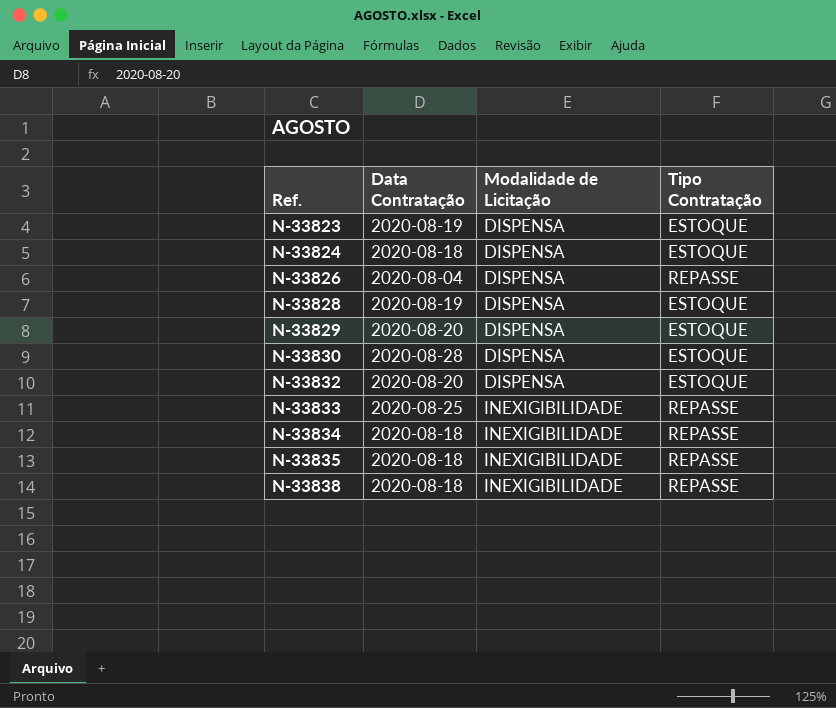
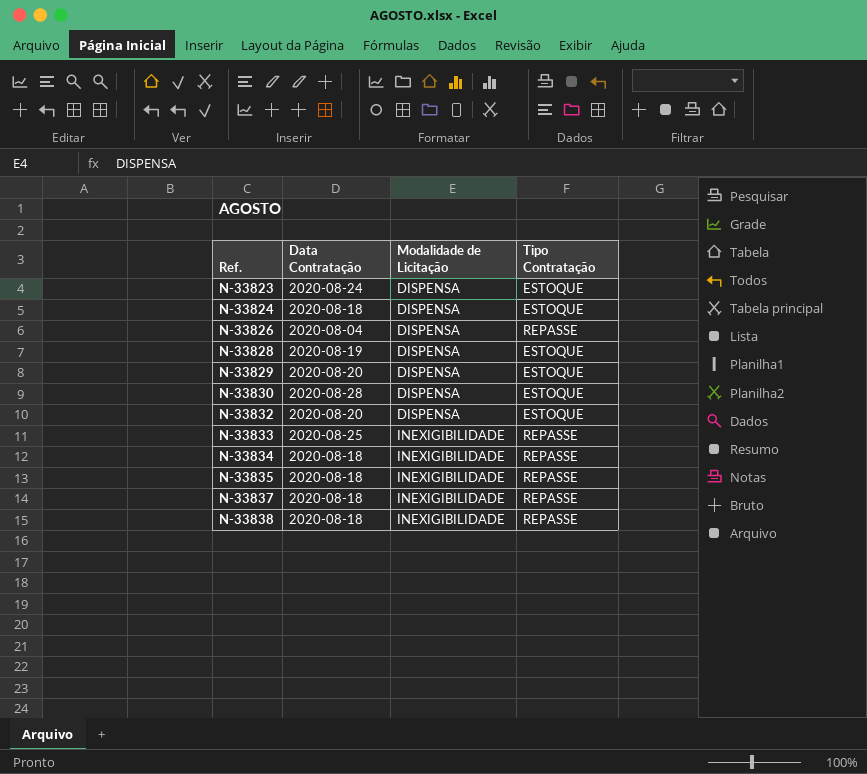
N-33823 | Data Contratação: 2020-08-19 -> 2020-08-24
row N-33837: none -> 2020-08-18 | INEXIGIBILIDADE | REPASSE

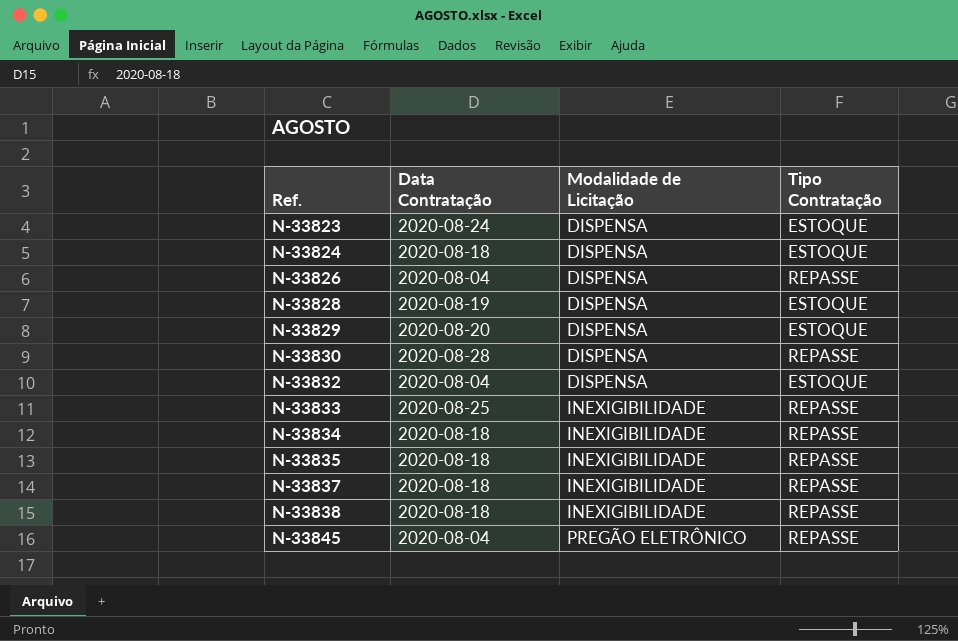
N-33830 | Tipo Contratação: ESTOQUE -> REPASSE
N-33832 | Data Contratação: 2020-08-20 -> 2020-08-04
row N-33845: none -> 2020-08-04 | PREGÃO ELETRÔNICO | REPASSE

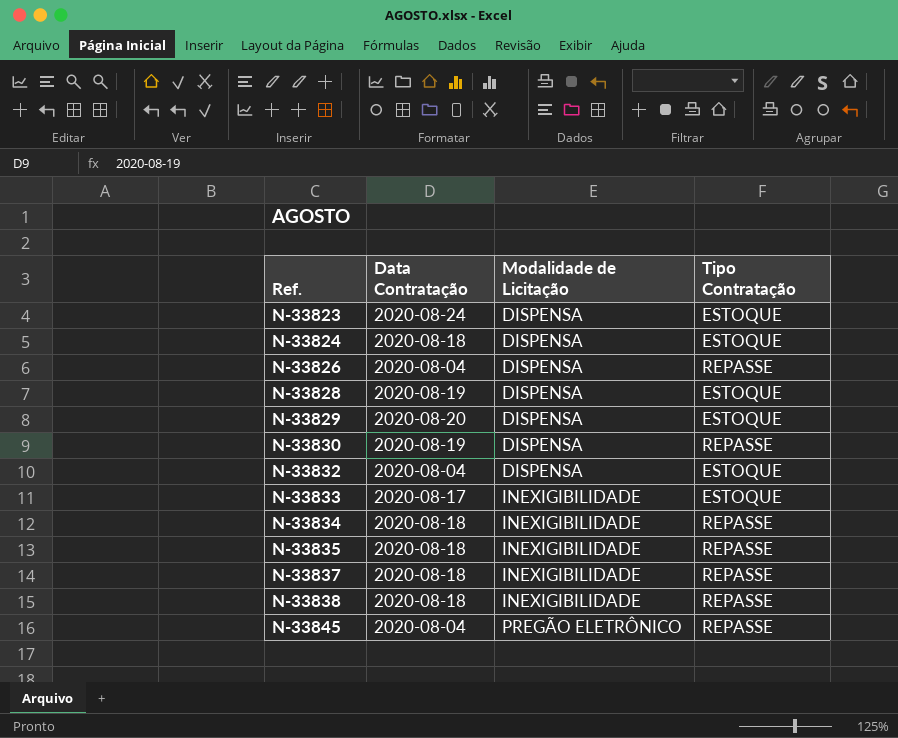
N-33830 | Data Contratação: 2020-08-28 -> 2020-08-19
N-33833 | Data Contratação: 2020-08-25 -> 2020-08-17
N-33833 | Tipo Contratação: REPASSE -> ESTOQUE

